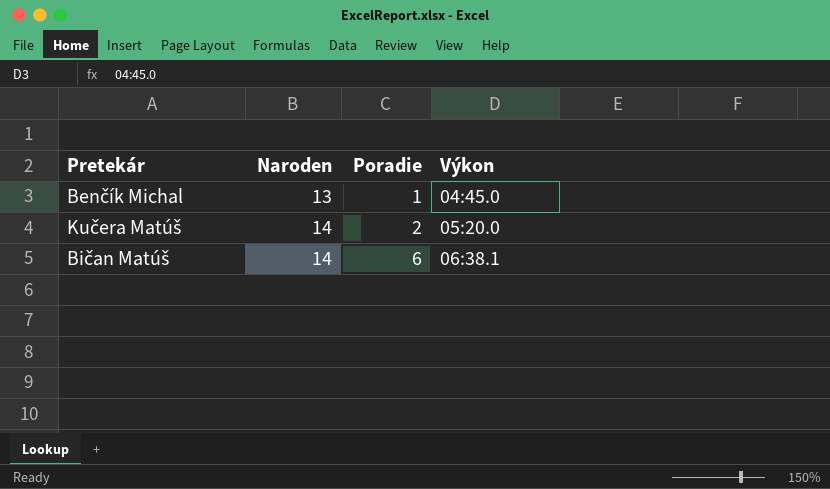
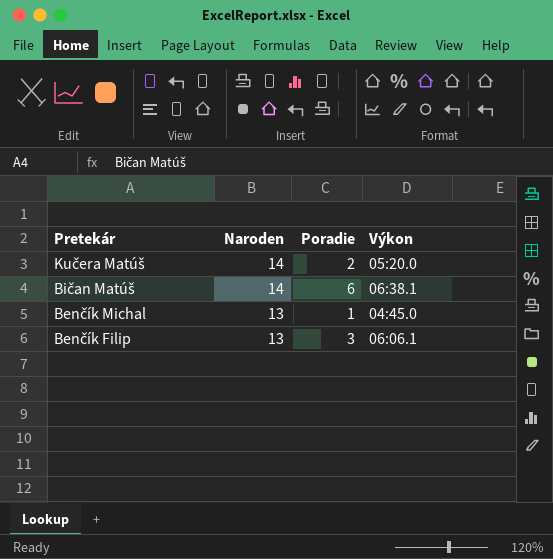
row order: Naroden ascending -> Pretekár descending
row Benčík Filip: none -> 13 | 3 | 06:06.1

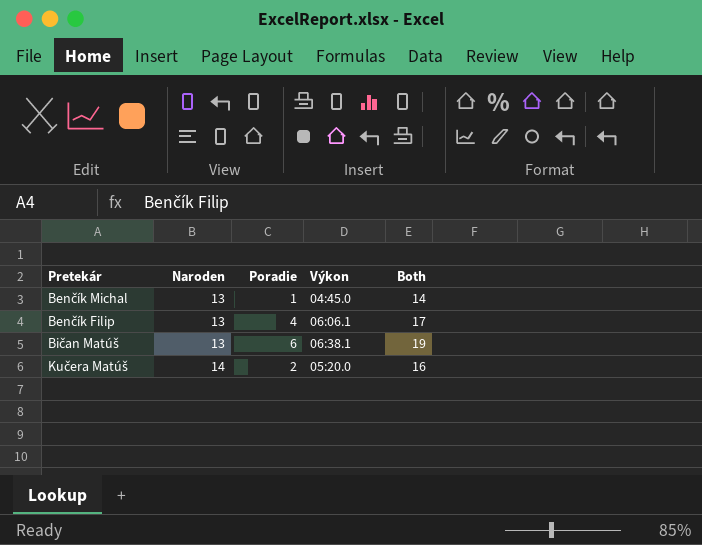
row order: Pretekár descending -> Naroden ascending
column Both | formula: none -> [Naroden] + [Poradie]
Benčík Filip | Poradie: 3 -> 4
Bičan Matúš | Naroden: 14 -> 13

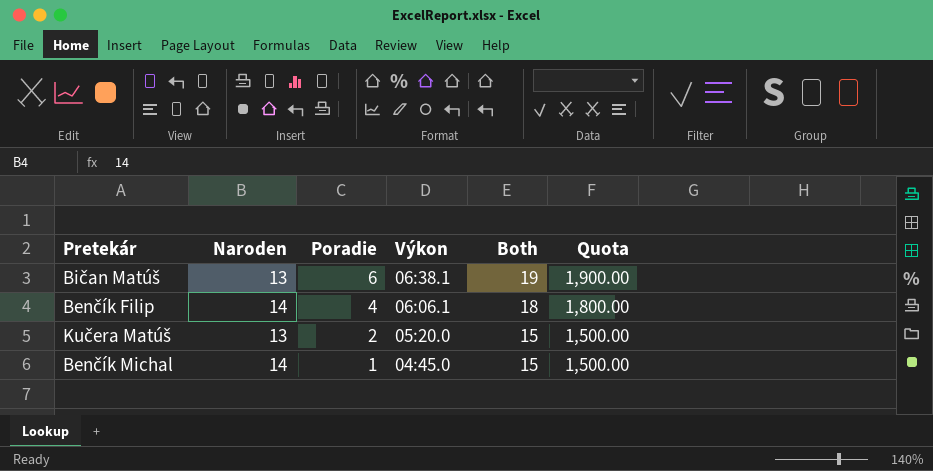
row order: Naroden ascending -> Poradie descending
column Quota | formula: none -> [Both] * 100
Benčík Filip | Naroden: 13 -> 14
Benčík Filip | Both: 17 -> 18
Kučera Matúš | Naroden: 14 -> 13
Kučera Matúš | Both: 16 -> 15
Benčík Michal | Naroden: 13 -> 14
Benčík Michal | Both: 14 -> 15

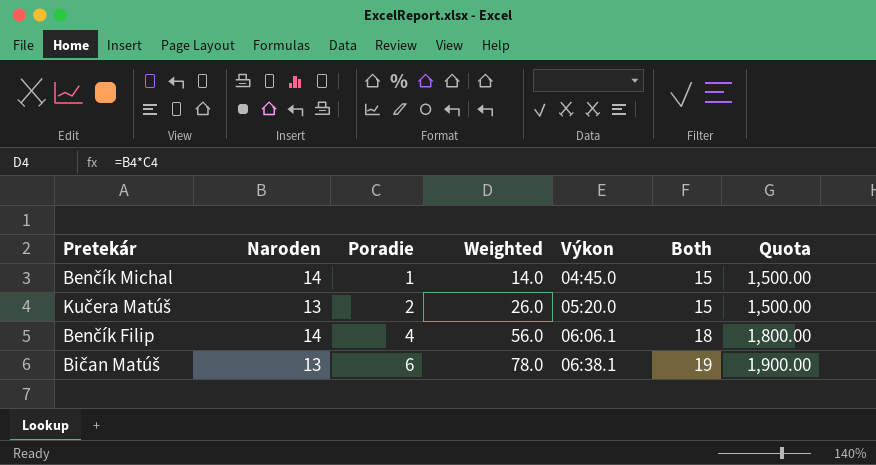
row order: Poradie descending -> Poradie ascending
column Weighted | formula: none -> [Naroden] * [Poradie]

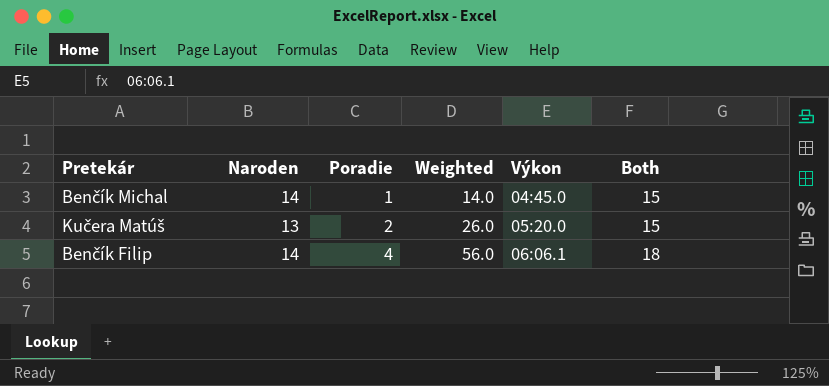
column Quota | formula: [Both] * 100 -> none
row Bičan Matúš: 13 | 6 | 78.0 | 06:38.1 | 19 | 1,900.00 -> none

